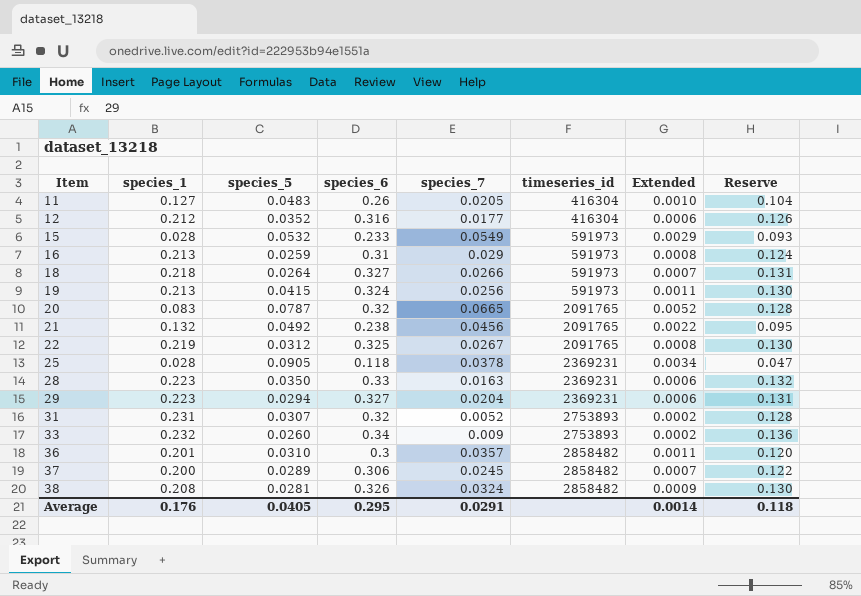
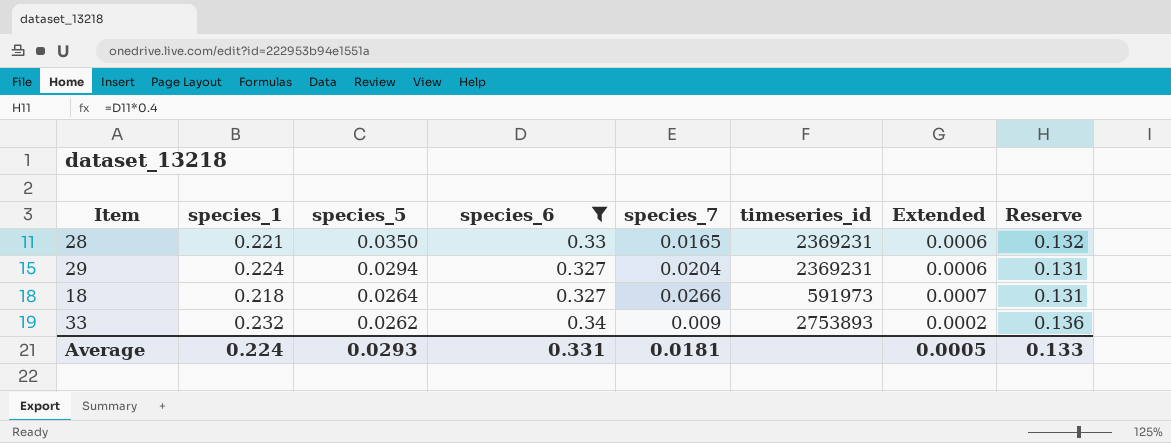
filter: none -> species_6 >= 0.327
row order: Item ascending -> species_5 descending
28 | species_1: 0.223 -> 0.221
28 | species_7: 0.0163 -> 0.0165
29 | species_1: 0.223 -> 0.224
33 | species_5: 0.0260 -> 0.0262
Average | species_1: 0.176 -> 0.224
Average | species_5: 0.0405 -> 0.0293
Average | species_6: 0.295 -> 0.331
Average | species_7: 0.0291 -> 0.0181
Average | Extended: 0.0014 -> 0.0005
Average | Reserve: 0.118 -> 0.133

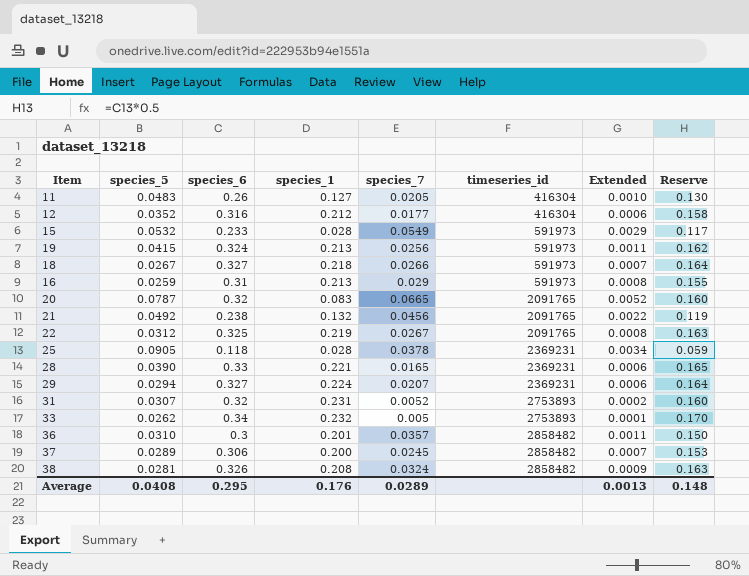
filter: species_6 >= 0.327 -> none
row order: species_5 descending -> timeseries_id ascending
column species_1 | position: 2 -> 4
column Reserve | formula: [species_6] * 0.4 -> [species_6] * 0.5
18 | species_5: 0.0264 -> 0.0267
28 | species_5: 0.0350 -> 0.0390
29 | species_7: 0.0204 -> 0.0207
33 | species_7: 0.009 -> 0.005
33 | Extended: 0.0002 -> 0.0001
Average | species_5: 0.0293 -> 0.0408
Average | species_6: 0.331 -> 0.295
Average | species_1: 0.224 -> 0.176
Average | species_7: 0.0181 -> 0.0289
Average | Extended: 0.0005 -> 0.0013
Average | Reserve: 0.133 -> 0.148

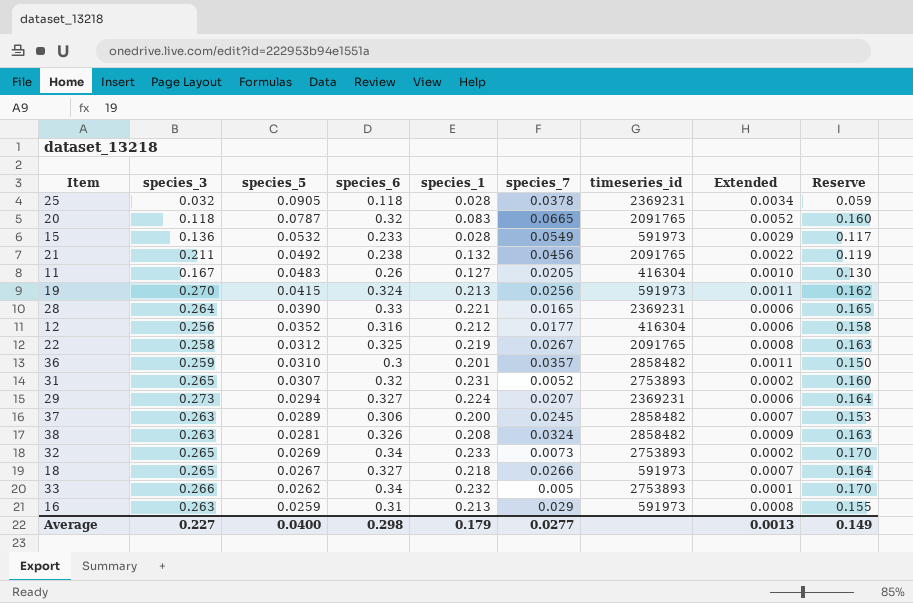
row order: timeseries_id ascending -> species_5 descending
column species_3 | position: none -> 2
row 32: none -> 0.265 | 0.0269 | 0.34 | 0.233 | 0.0073 | 2753893 | 0.0002 | 0.170
Average | species_5: 0.0408 -> 0.0400
Average | species_6: 0.295 -> 0.298
Average | species_1: 0.176 -> 0.179
Average | species_7: 0.0289 -> 0.0277
Average | Reserve: 0.148 -> 0.149

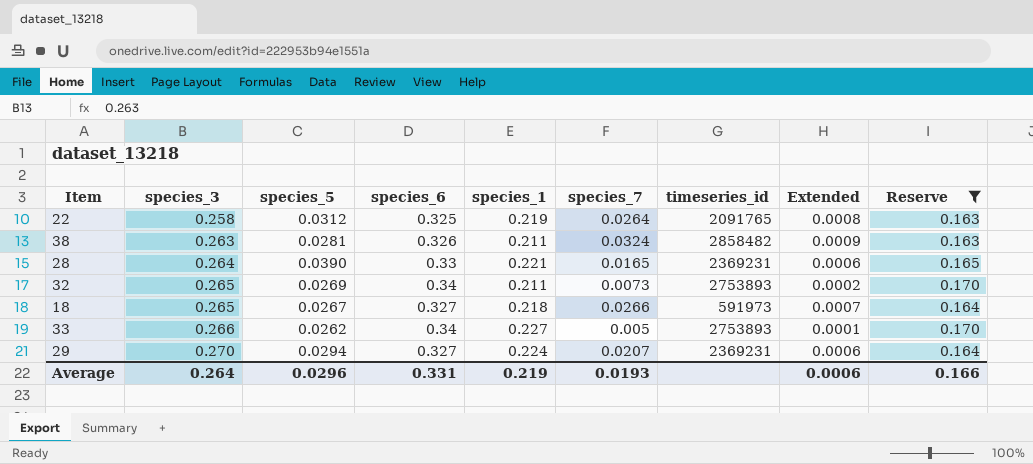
filter: none -> Reserve >= 0.163
row order: species_5 descending -> species_3 ascending
22 | species_7: 0.0267 -> 0.0264
38 | species_1: 0.208 -> 0.211
32 | species_1: 0.233 -> 0.211
33 | species_1: 0.232 -> 0.227
29 | species_3: 0.273 -> 0.270
Average | species_3: 0.227 -> 0.264
Average | species_5: 0.0400 -> 0.0296
Average | species_6: 0.298 -> 0.331
Average | species_1: 0.179 -> 0.219
Average | species_7: 0.0277 -> 0.0193
Average | Extended: 0.0013 -> 0.0006
Average | Reserve: 0.149 -> 0.166

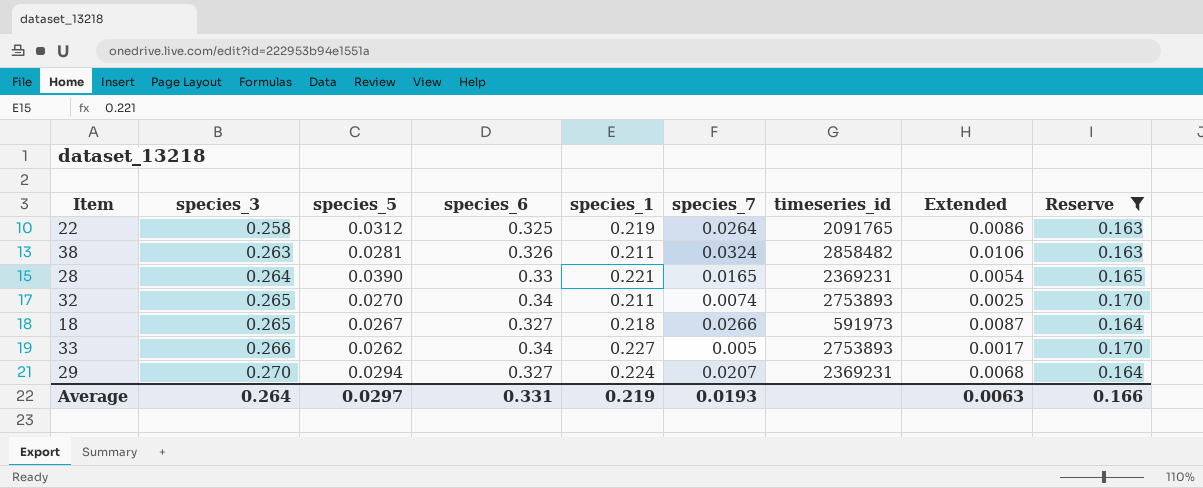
column Extended | formula: [species_5] * [species_7] -> [species_6] * [species_7]
32 | species_5: 0.0269 -> 0.0270
32 | species_7: 0.0073 -> 0.0074
Average | species_5: 0.0296 -> 0.0297
Average | Extended: 0.0006 -> 0.0063

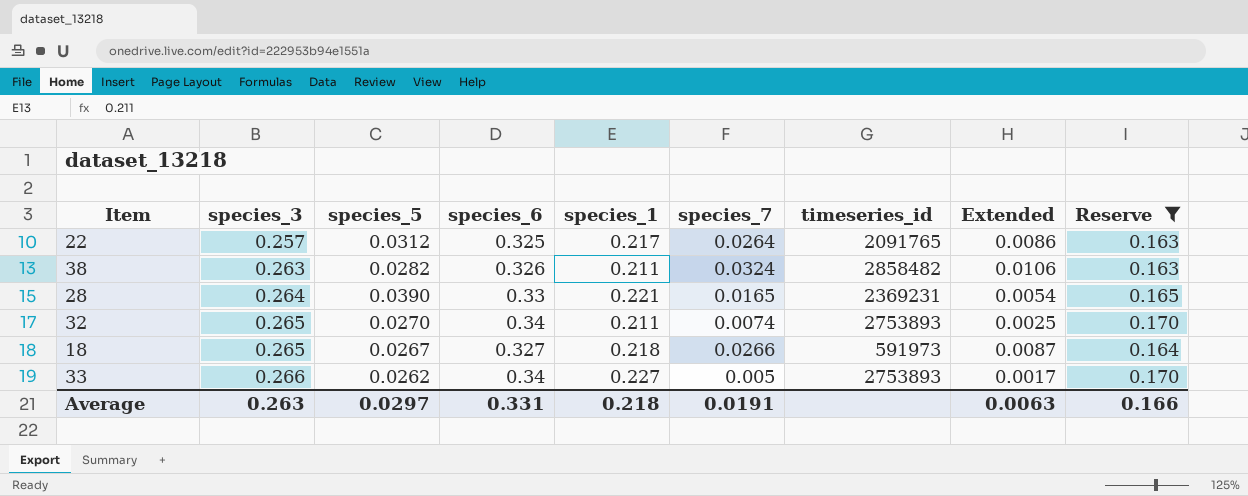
row 29: 0.270 | 0.0294 | 0.327 | 0.224 | 0.0207 | 2369231 | 0.0068 | 0.164 -> none
22 | species_3: 0.258 -> 0.257
22 | species_1: 0.219 -> 0.217
38 | species_5: 0.0281 -> 0.0282
Average | species_3: 0.264 -> 0.263
Average | species_1: 0.219 -> 0.218
Average | species_7: 0.0193 -> 0.0191

